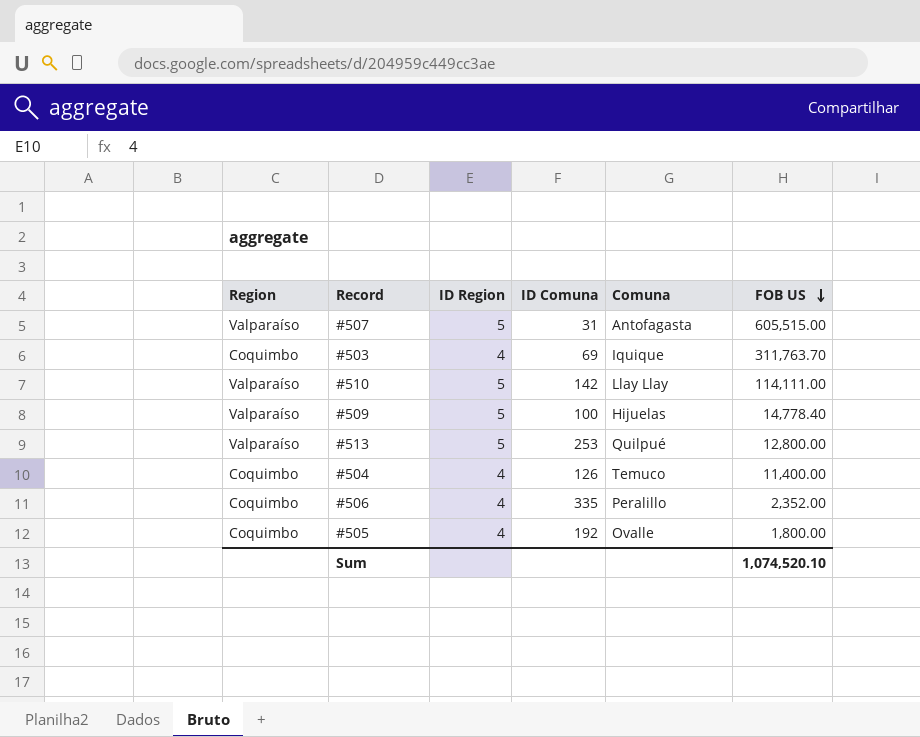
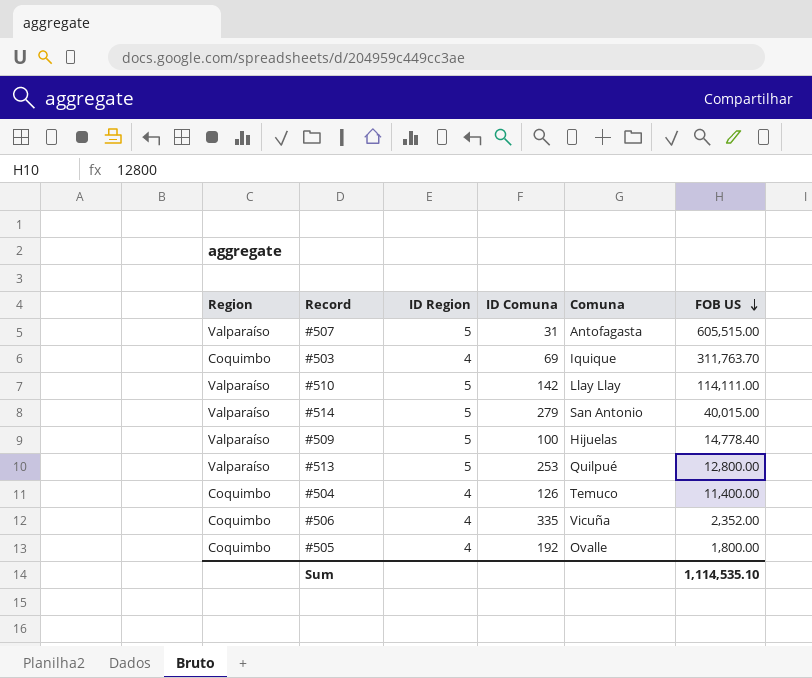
row #514: none -> Valparaíso | 5 | 279 | San Antonio | 40,015.00
#506 | Comuna: Peralillo -> Vicuña
Sum | FOB US: 1,074,520.10 -> 1,114,535.10

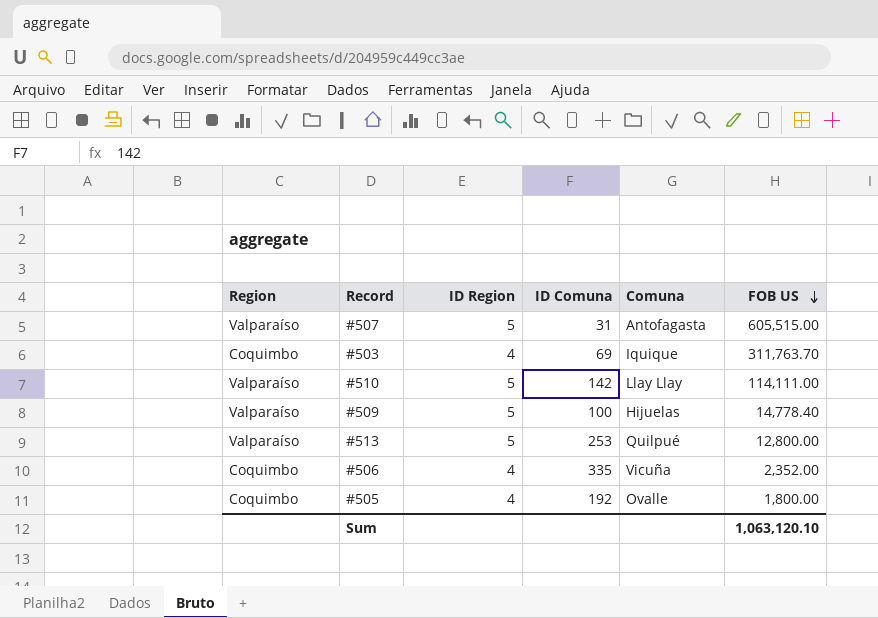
row #514: Valparaíso | 5 | 279 | San Antonio | 40,015.00 -> none
row #504: Coquimbo | 4 | 126 | Temuco | 11,400.00 -> none
Sum | FOB US: 1,114,535.10 -> 1,063,120.10

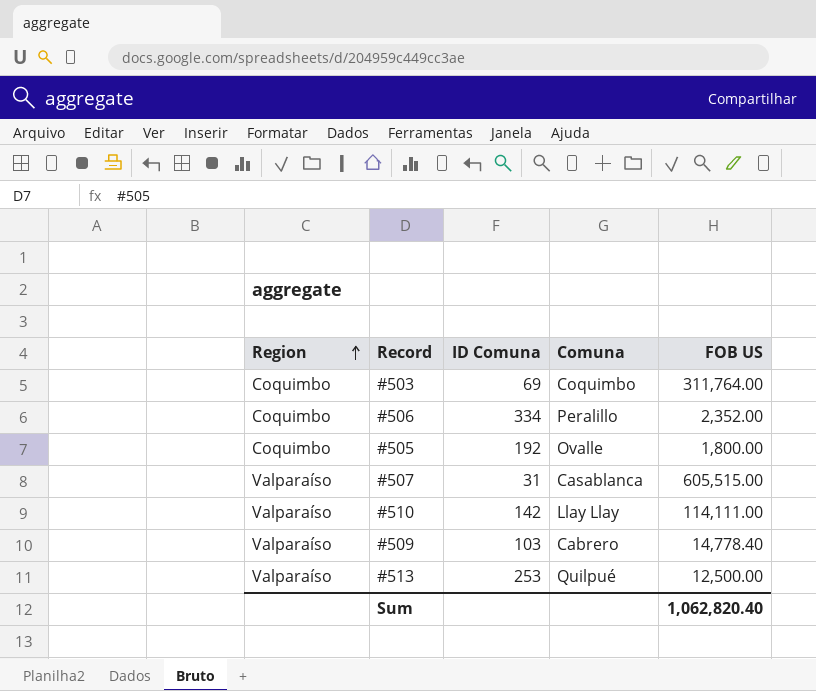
row order: FOB US descending -> Region ascending
column ID Region | position: 3 -> none
#503 | Comuna: Iquique -> Coquimbo
#503 | FOB US: 311,763.70 -> 311,764.00
#506 | ID Comuna: 335 -> 334
#506 | Comuna: Vicuña -> Peralillo
#507 | Comuna: Antofagasta -> Casablanca
#509 | ID Comuna: 100 -> 103
#509 | Comuna: Hijuelas -> Cabrero
#513 | FOB US: 12,800.00 -> 12,500.00
Sum | FOB US: 1,063,120.10 -> 1,062,820.40

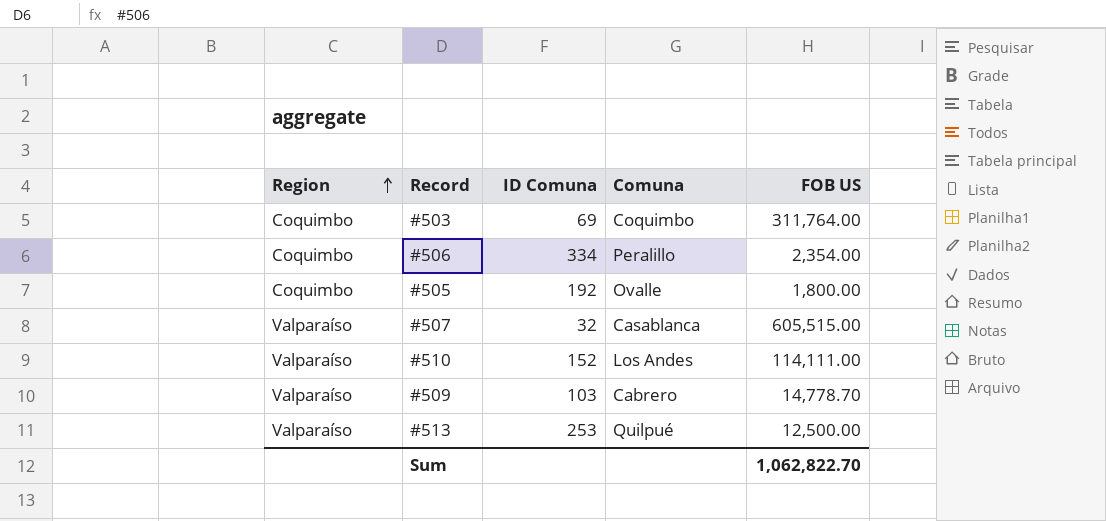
#506 | FOB US: 2,352.00 -> 2,354.00
#507 | ID Comuna: 31 -> 32
#510 | ID Comuna: 142 -> 152
#510 | Comuna: Llay Llay -> Los Andes
#509 | FOB US: 14,778.40 -> 14,778.70
Sum | FOB US: 1,062,820.40 -> 1,062,822.70

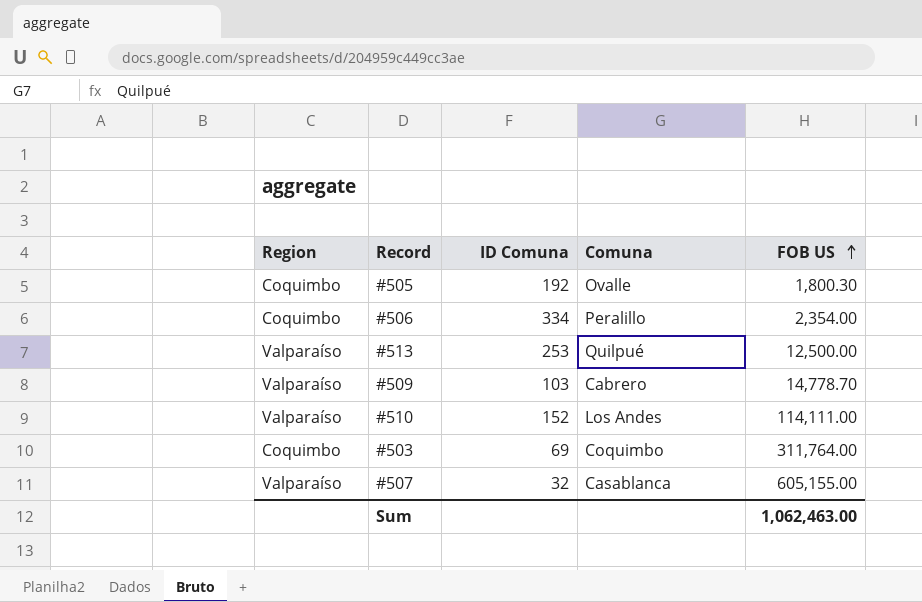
row order: Region ascending -> FOB US ascending
#505 | FOB US: 1,800.00 -> 1,800.30
#507 | FOB US: 605,515.00 -> 605,155.00
Sum | FOB US: 1,062,822.70 -> 1,062,463.00

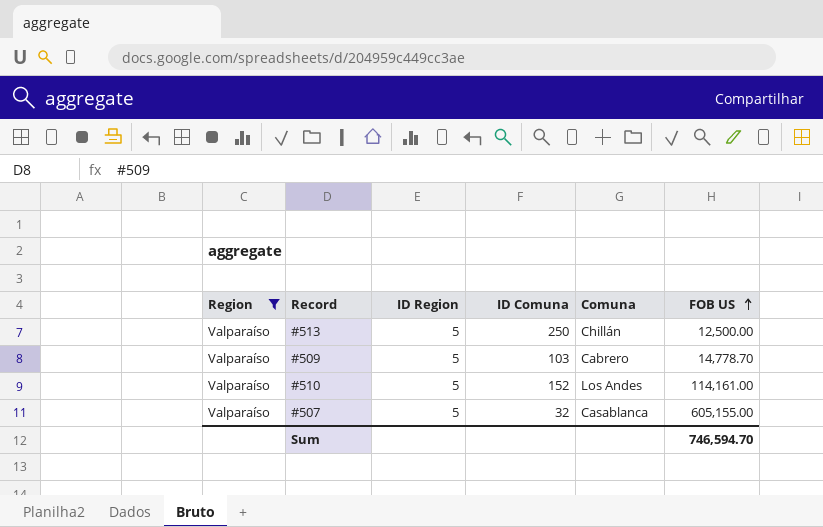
filter: none -> Region = Valparaíso
column ID Region | position: none -> 3
#513 | ID Comuna: 253 -> 250
#513 | Comuna: Quilpué -> Chillán
#510 | FOB US: 114,111.00 -> 114,161.00
Sum | FOB US: 1,062,463.00 -> 746,594.70

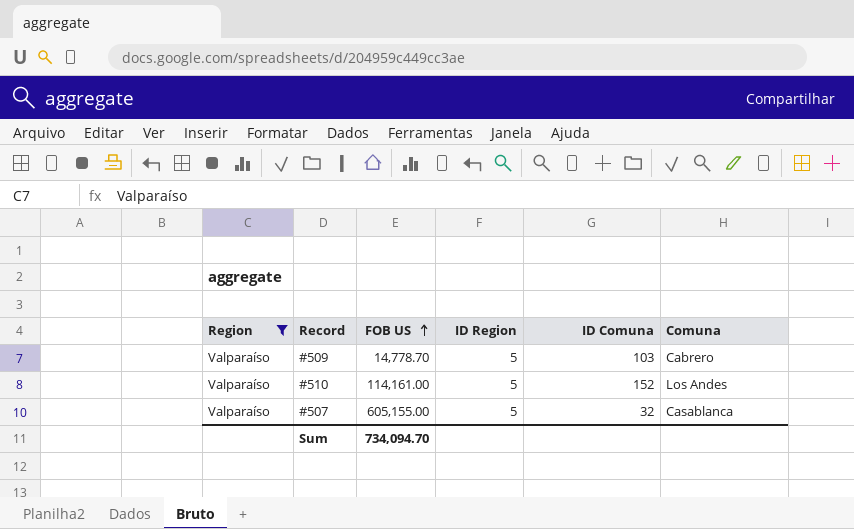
column FOB US | position: 6 -> 3
row #513: Valparaíso | 5 | 250 | Chillán | 12,500.00 -> none
Sum | FOB US: 746,594.70 -> 734,094.70

